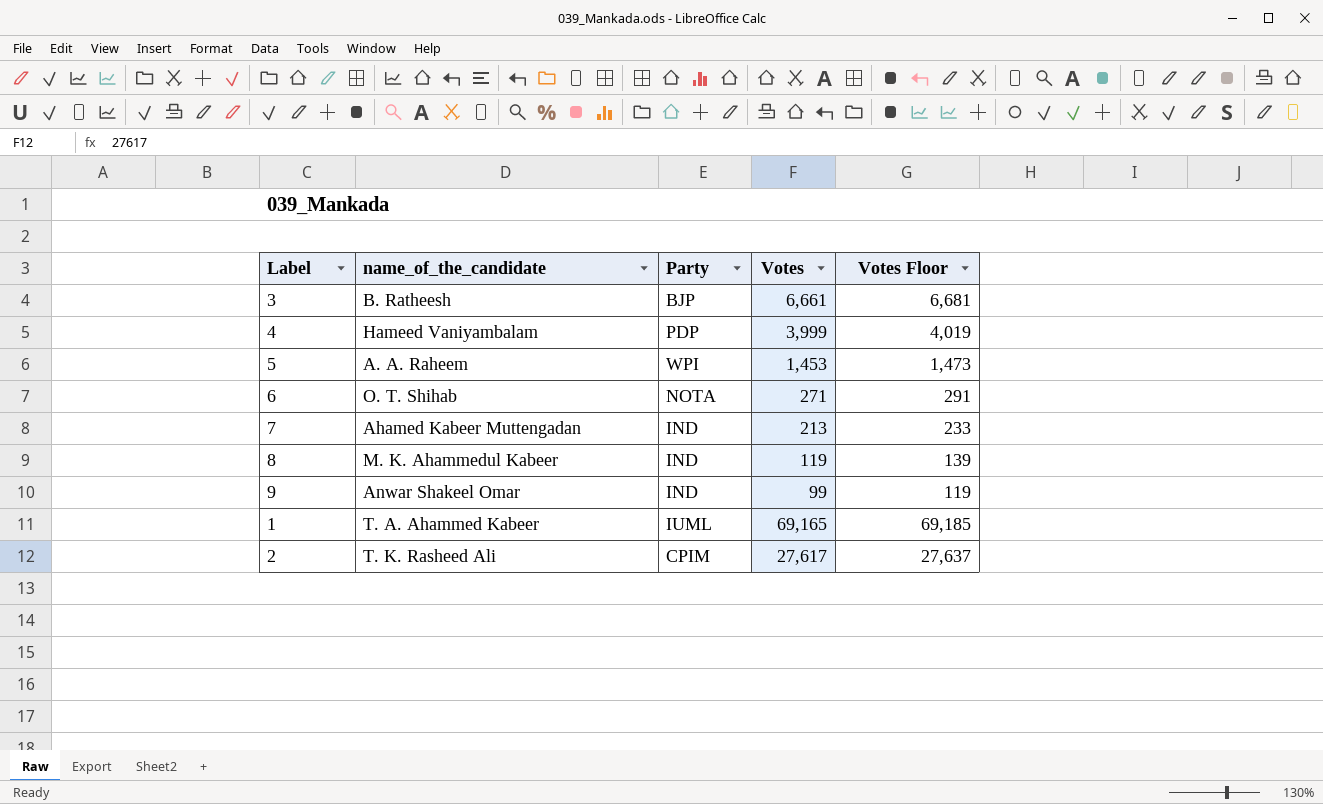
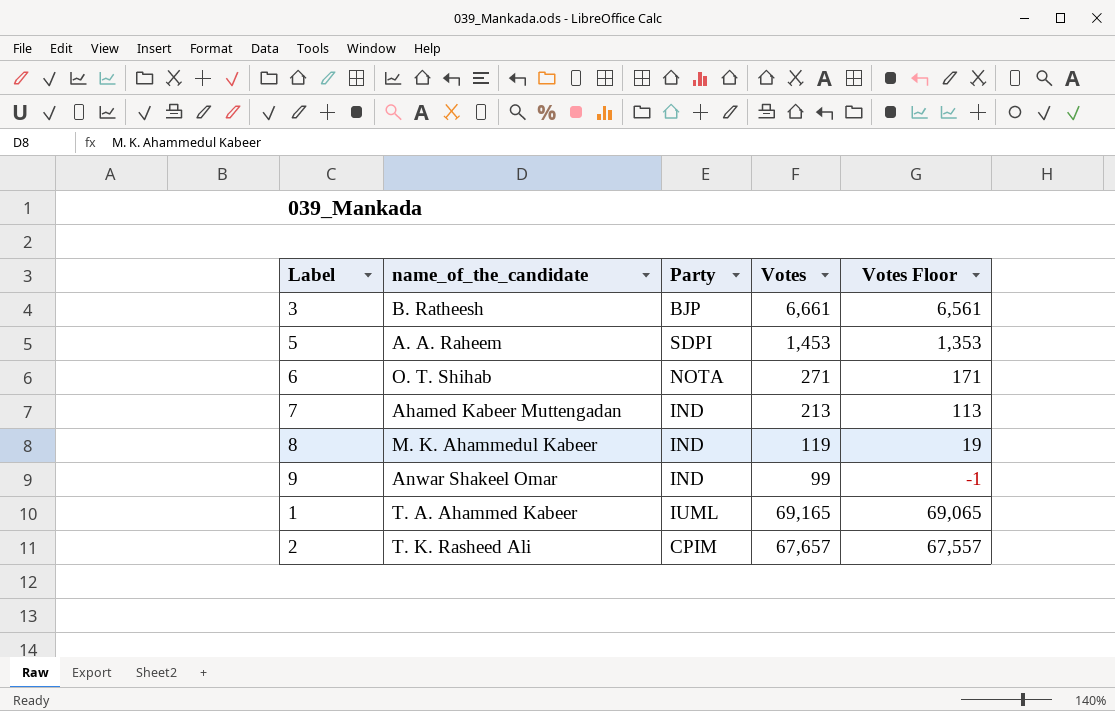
column Votes Floor | formula: [Votes] + 20 -> [Votes] - 100
row 4: Hameed Vaniyambalam | PDP | 3,999 | 4,019 -> none
5 | Party: WPI -> SDPI
2 | Votes: 27,617 -> 67,657

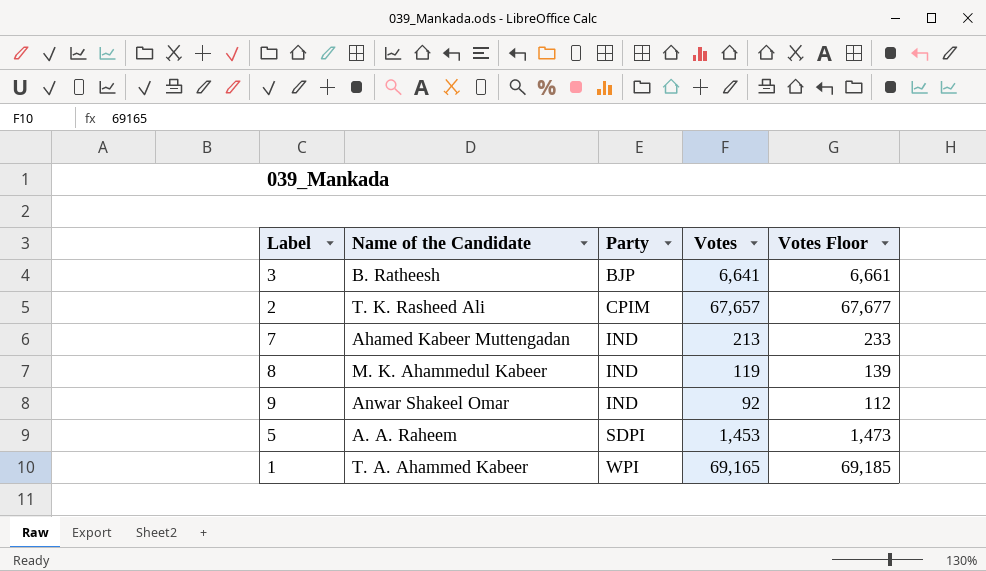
row order: none -> Party ascending
column name: name_of_the_candidate -> Name of the Candidate
column Votes Floor | formula: [Votes] - 100 -> [Votes] + 20
row 6: O. T. Shihab | NOTA | 271 | 171 -> none
3 | Votes: 6,661 -> 6,641
9 | Votes: 99 -> 92
1 | Party: IUML -> WPI

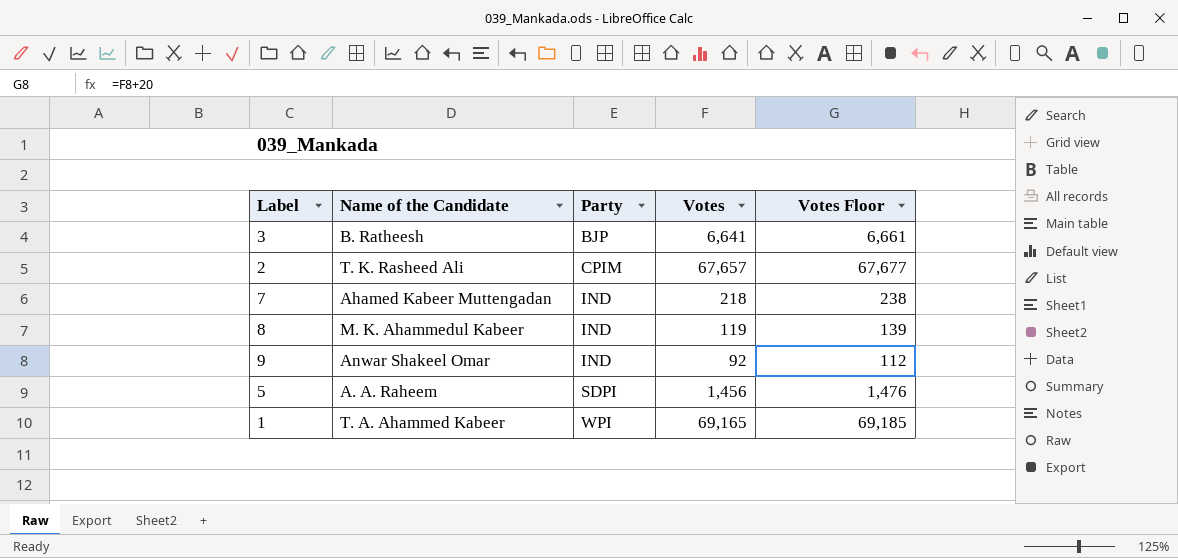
7 | Votes: 213 -> 218
7 | Votes Floor: 233 -> 238
5 | Votes: 1,453 -> 1,456
5 | Votes Floor: 1,473 -> 1,476

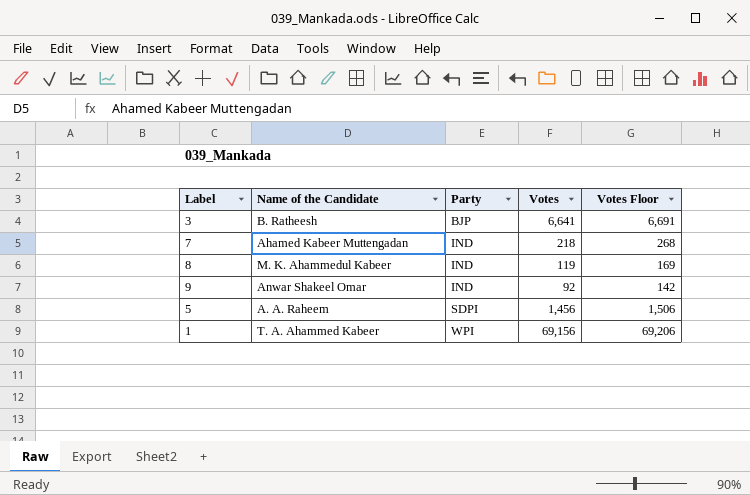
column Votes Floor | formula: [Votes] + 20 -> [Votes] + 50
row 2: T. K. Rasheed Ali | CPIM | 67,657 | 67,677 -> none
1 | Votes: 69,165 -> 69,156

